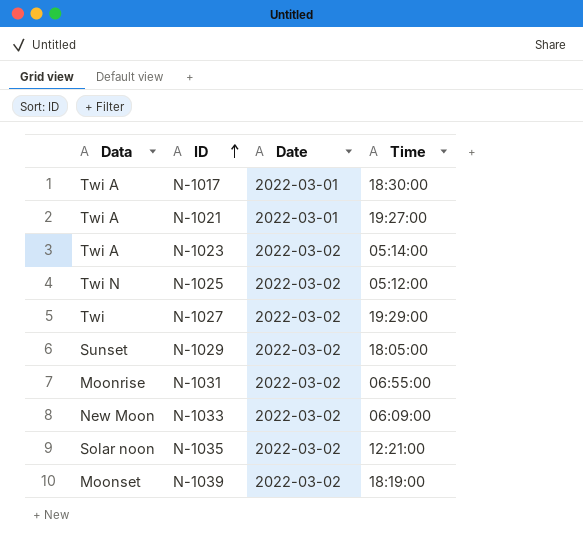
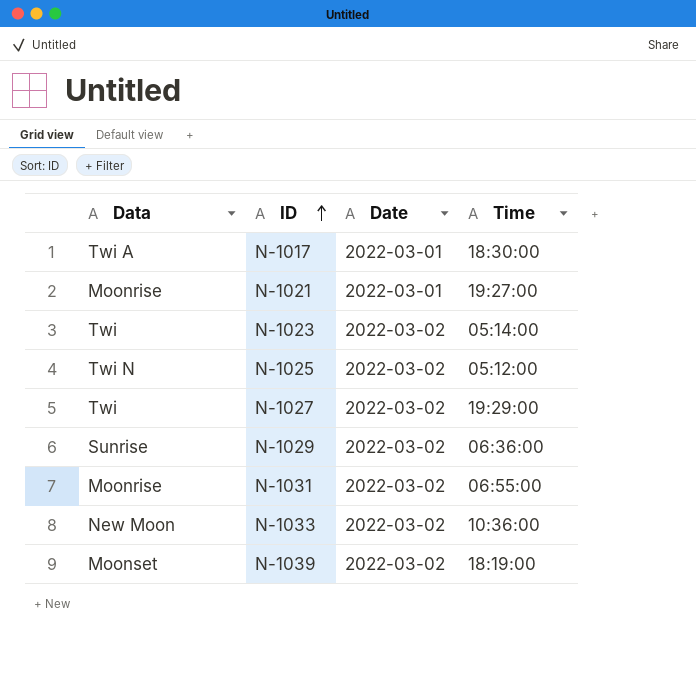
row N-1035: Solar noon | 2022-03-02 | 12:21:00 -> none
N-1021 | Data: Twi A -> Moonrise
N-1023 | Data: Twi A -> Twi
N-1029 | Data: Sunset -> Sunrise
N-1029 | Time: 18:05:00 -> 06:36:00
N-1033 | Time: 06:09:00 -> 10:36:00

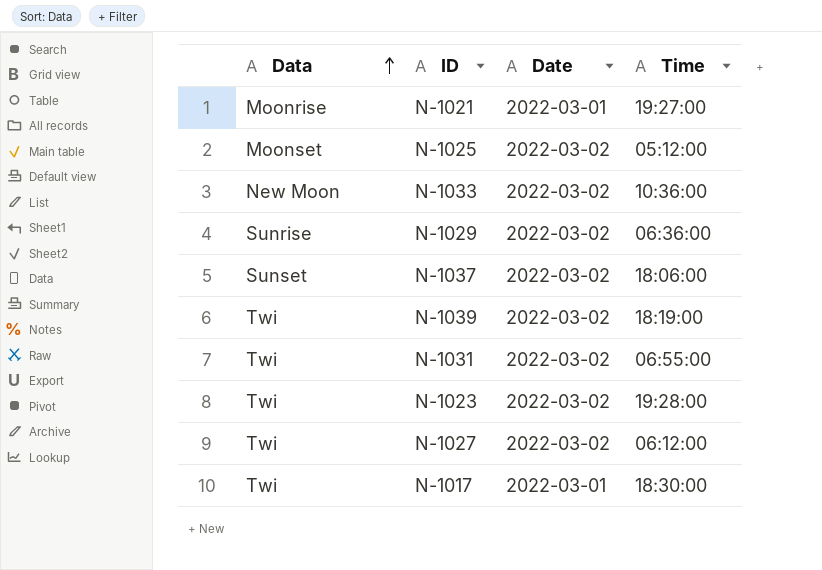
row order: ID ascending -> Data ascending
N-1025 | Data: Twi N -> Moonset
row N-1037: none -> Sunset | 2022-03-02 | 18:06:00
N-1039 | Data: Moonset -> Twi
N-1031 | Data: Moonrise -> Twi
N-1023 | Time: 05:14:00 -> 19:28:00
N-1027 | Time: 19:29:00 -> 06:12:00
N-1017 | Data: Twi A -> Twi

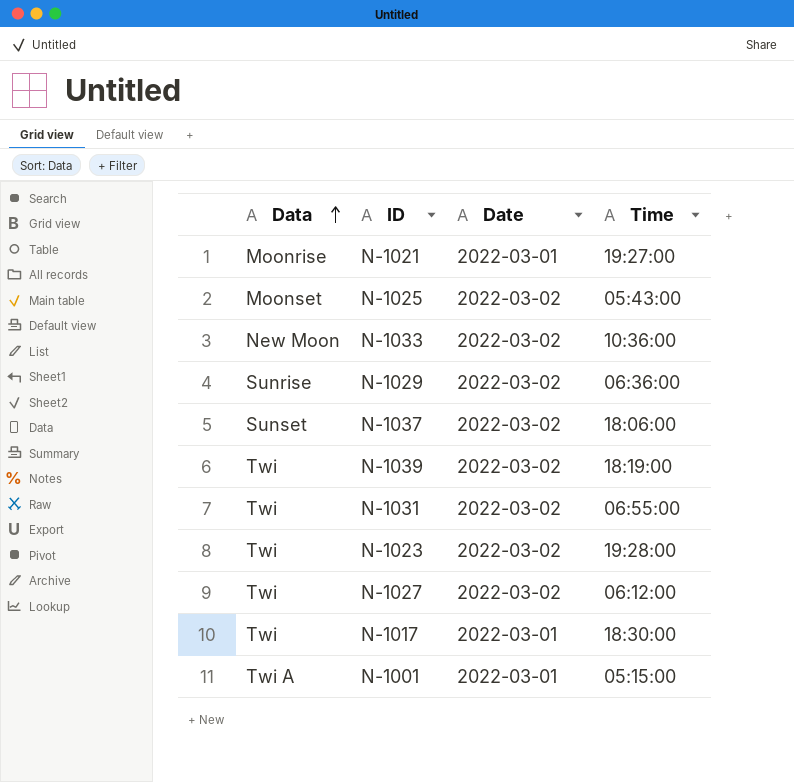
N-1025 | Time: 05:12:00 -> 05:43:00
row N-1001: none -> Twi A | 2022-03-01 | 05:15:00

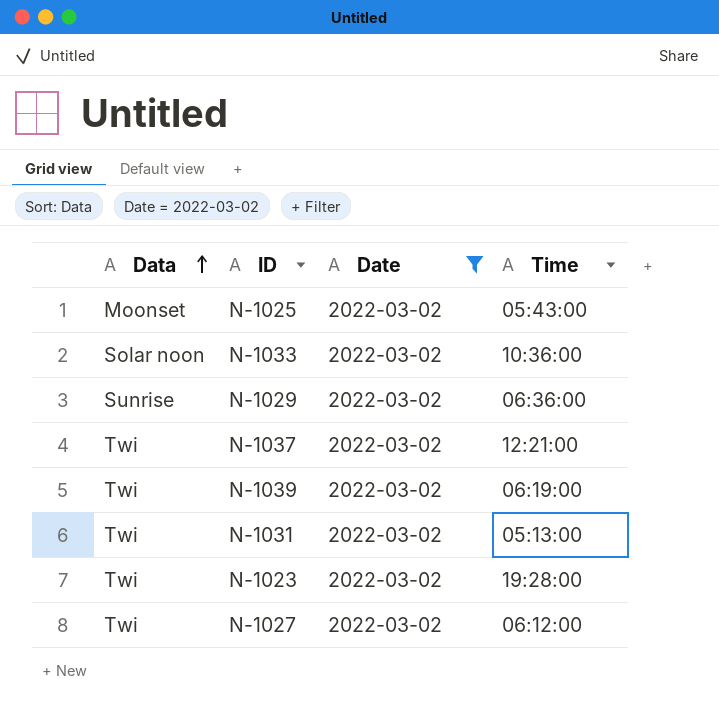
filter: none -> Date = 2022-03-02
N-1033 | Data: New Moon -> Solar noon
N-1037 | Data: Sunset -> Twi
N-1037 | Time: 18:06:00 -> 12:21:00
N-1039 | Time: 18:19:00 -> 06:19:00
N-1031 | Time: 06:55:00 -> 05:13:00

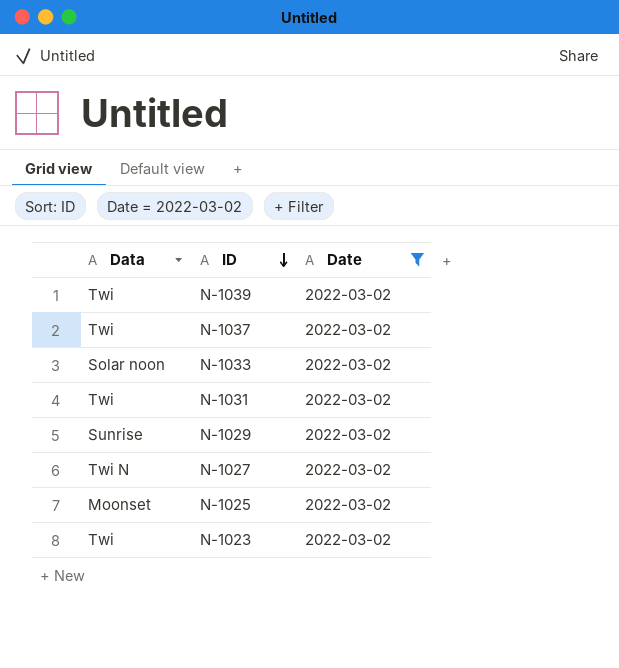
row order: Data ascending -> ID descending
column Time | position: 4 -> none
N-1027 | Data: Twi -> Twi N

